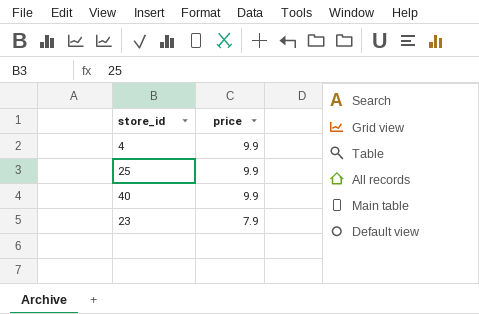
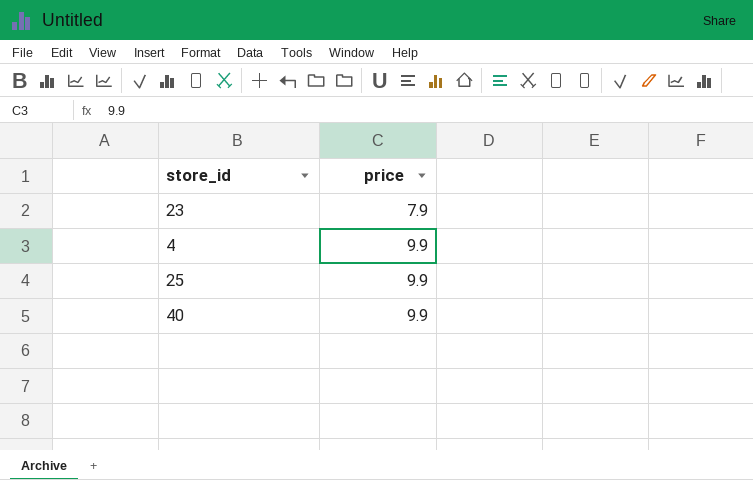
row order: price descending -> price ascending

